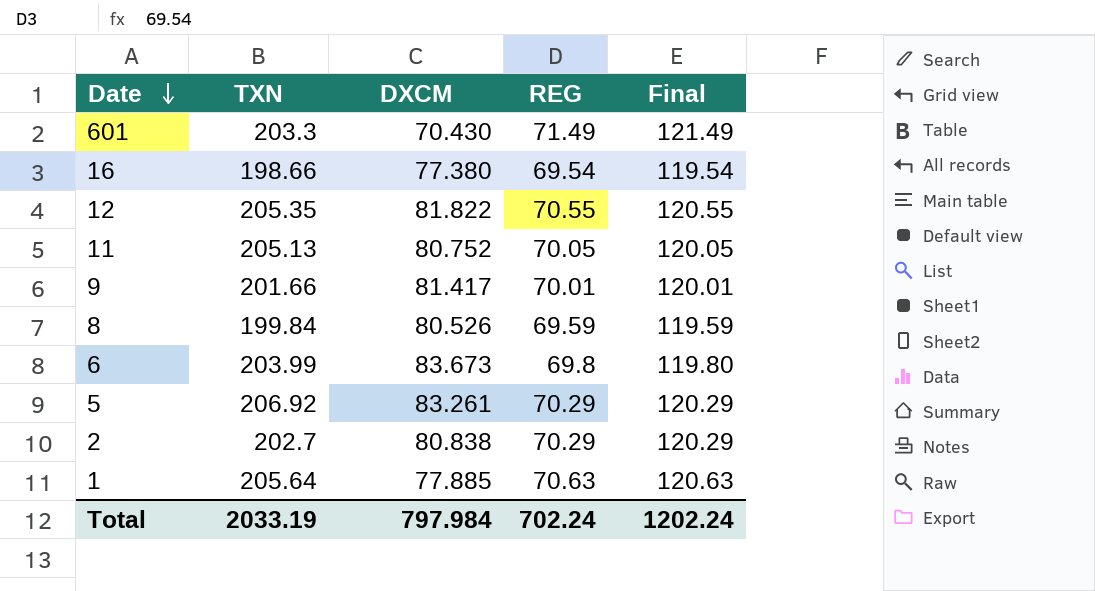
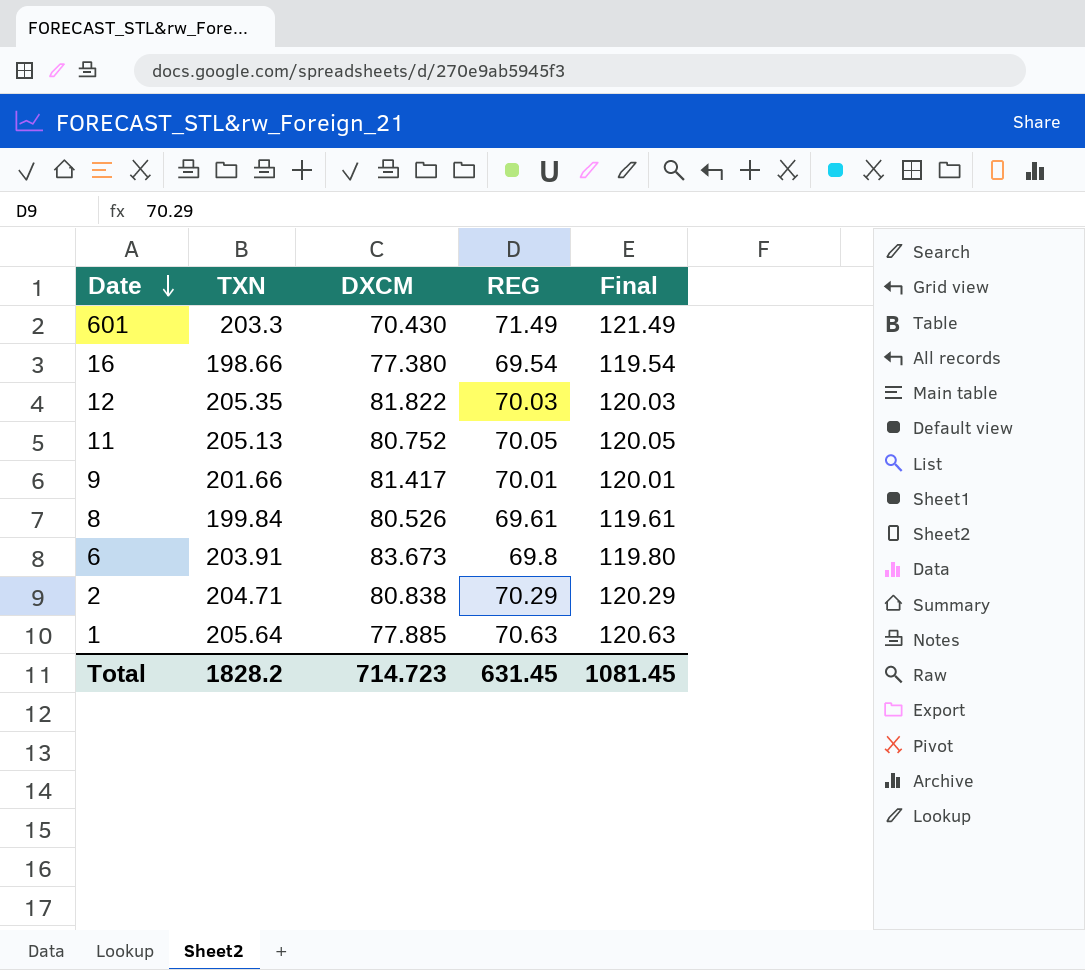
row 5: 206.92 | 83.261 | 70.29 | 120.29 -> none
12 | REG: 70.55 -> 70.03
12 | Final: 120.55 -> 120.03
8 | REG: 69.59 -> 69.61
8 | Final: 119.59 -> 119.61
6 | TXN: 203.99 -> 203.91
2 | TXN: 202.7 -> 204.71
Total | TXN: 2033.19 -> 1828.2
Total | DXCM: 797.984 -> 714.723
Total | REG: 702.24 -> 631.45
Total | Final: 1202.24 -> 1081.45

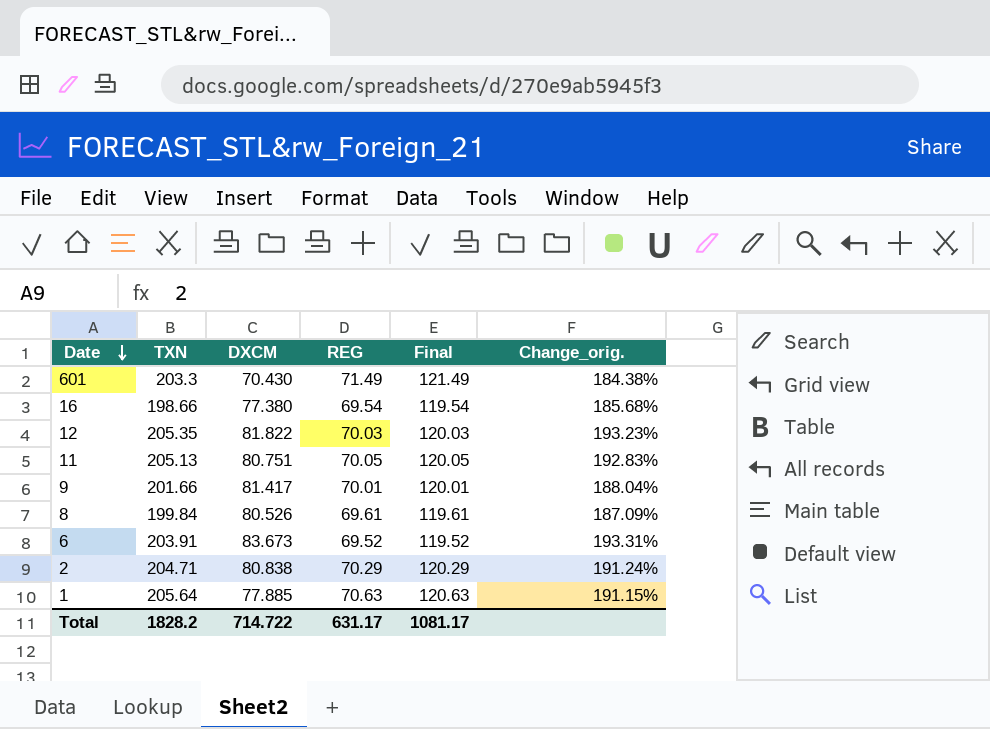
column Change_orig. | formula: none -> ([TXN] - [REG]) / [REG]
11 | DXCM: 80.752 -> 80.751
6 | REG: 69.8 -> 69.52
6 | Final: 119.80 -> 119.52
Total | DXCM: 714.723 -> 714.722
Total | REG: 631.45 -> 631.17
Total | Final: 1081.45 -> 1081.17

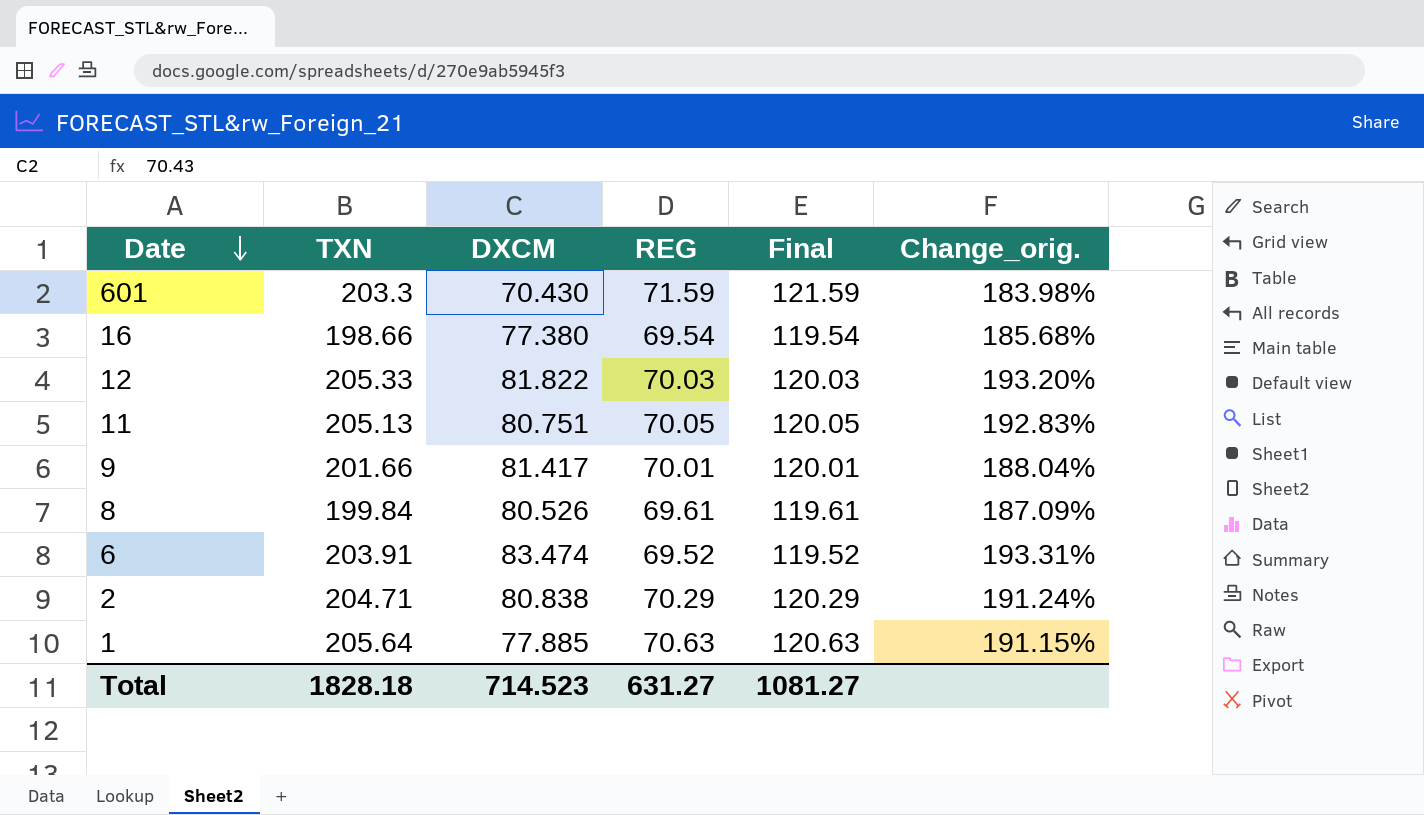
601 | REG: 71.49 -> 71.59
601 | Final: 121.49 -> 121.59
601 | Change_orig.: 184.38% -> 183.98%
12 | TXN: 205.35 -> 205.33
12 | Change_orig.: 193.23% -> 193.20%
6 | DXCM: 83.673 -> 83.474
Total | TXN: 1828.2 -> 1828.18
Total | DXCM: 714.722 -> 714.523
Total | REG: 631.17 -> 631.27
Total | Final: 1081.17 -> 1081.27

